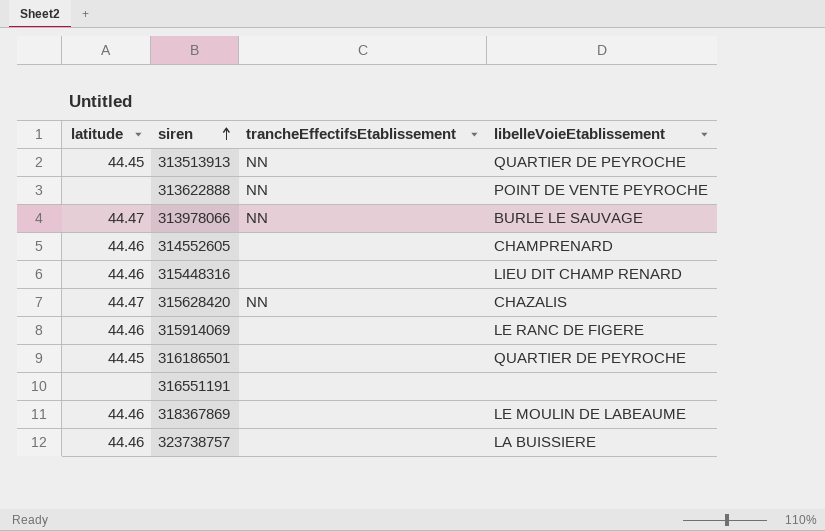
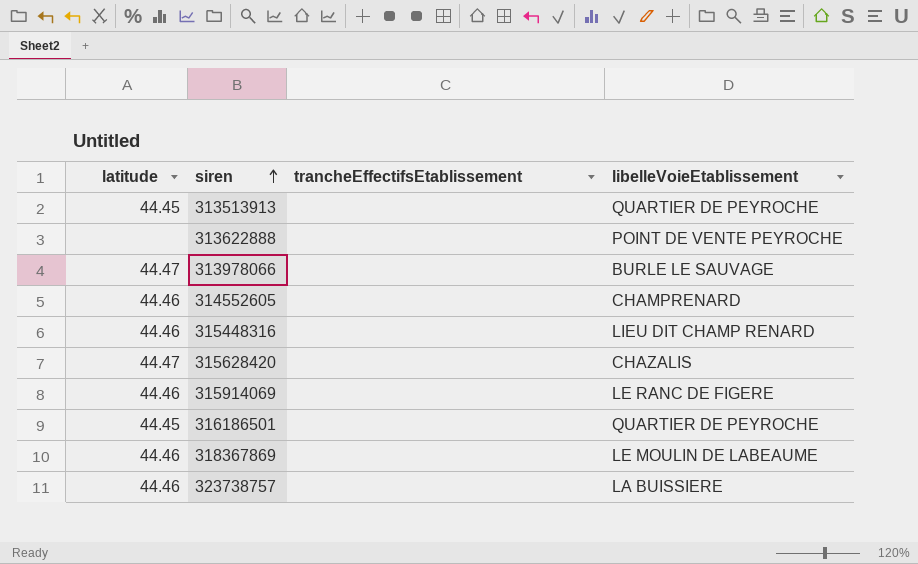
row 316551191: none | none | none -> none
313513913 | trancheEffectifsEtablissement: NN -> none
313622888 | trancheEffectifsEtablissement: NN -> none
313978066 | trancheEffectifsEtablissement: NN -> none
315628420 | trancheEffectifsEtablissement: NN -> none

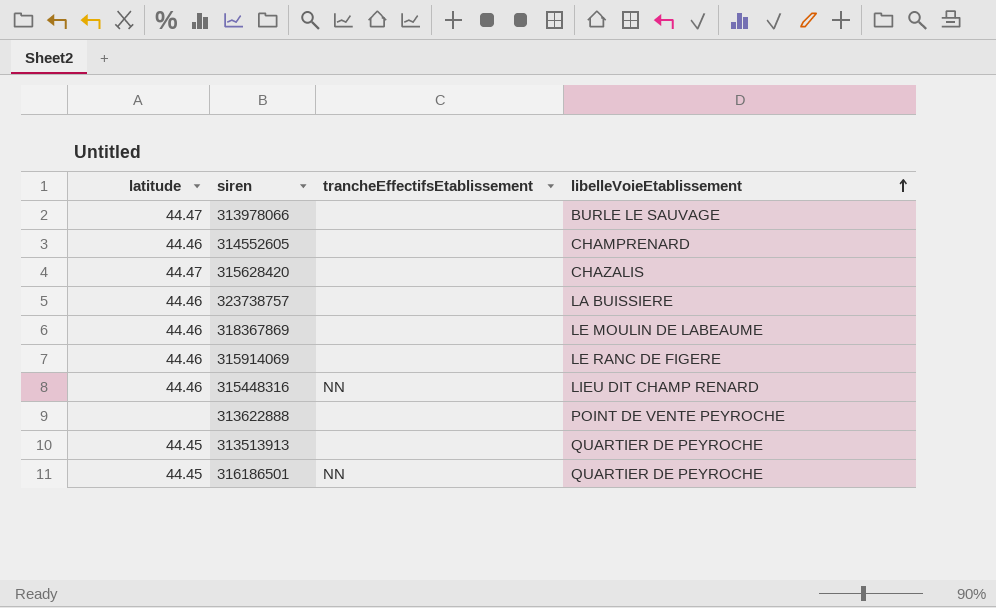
row order: siren ascending -> libelleVoieEtablissement ascending
315448316 | trancheEffectifsEtablissement: none -> NN
316186501 | trancheEffectifsEtablissement: none -> NN

